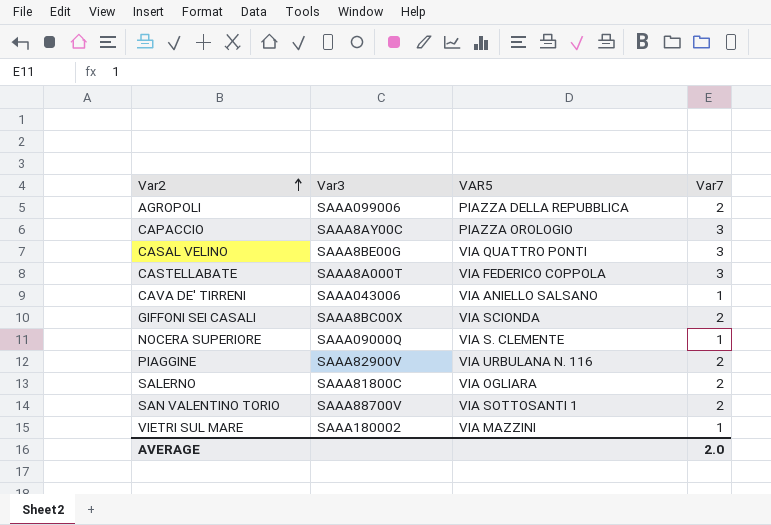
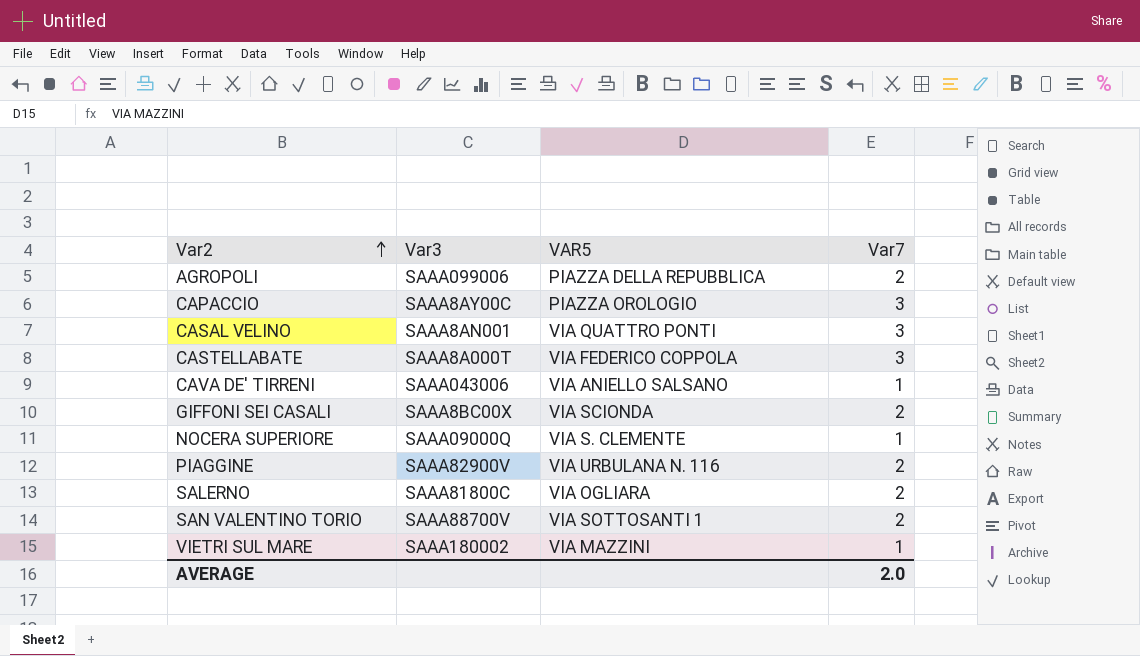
CASAL VELINO | Var3: SAAA8BE00G -> SAAA8AN001

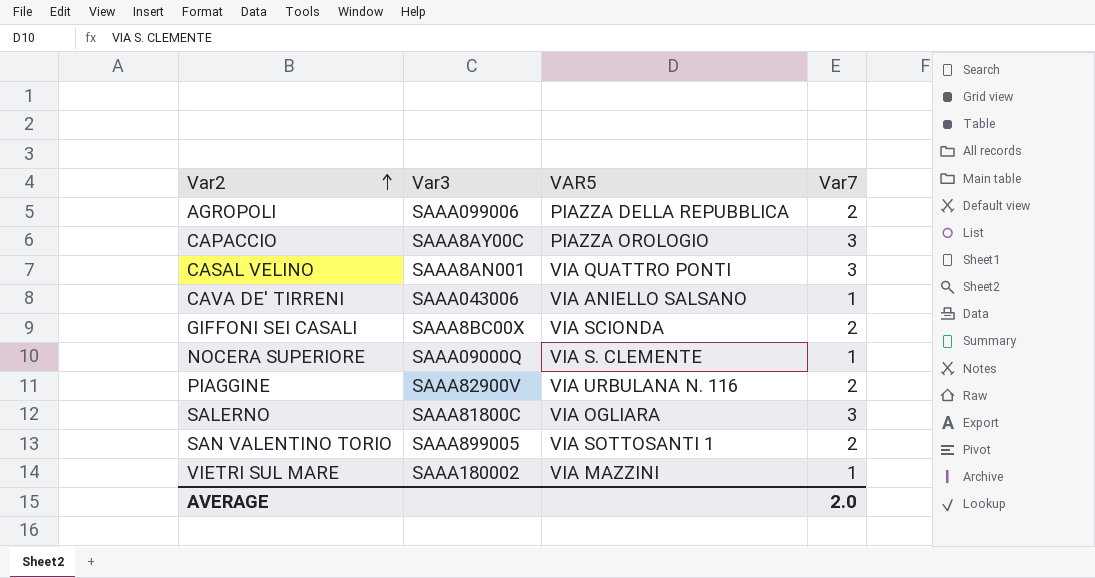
row CASTELLABATE: SAAA8A000T | VIA FEDERICO COPPOLA | 3 -> none
SALERNO | Var7: 2 -> 3
SAN VALENTINO TORIO | Var3: SAAA88700V -> SAAA899005

